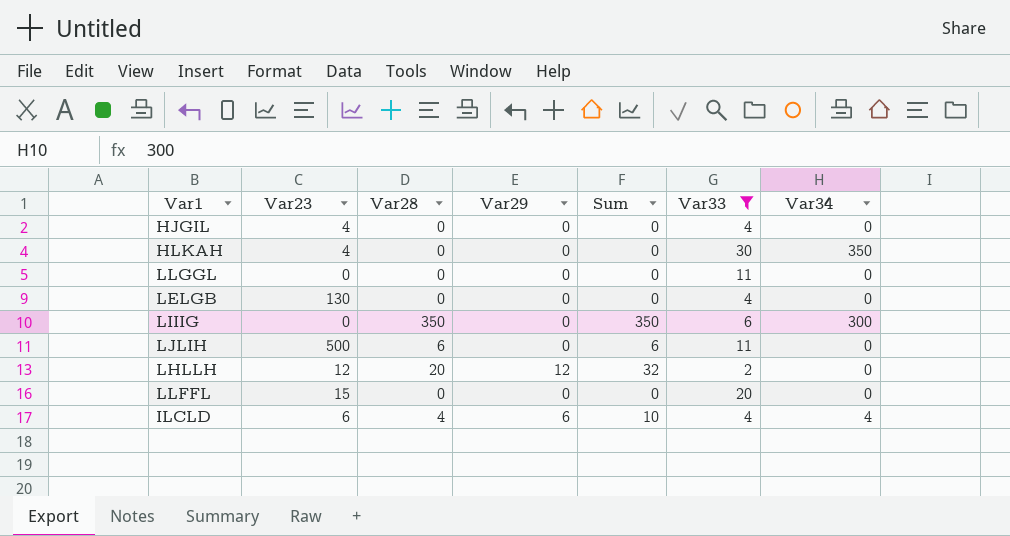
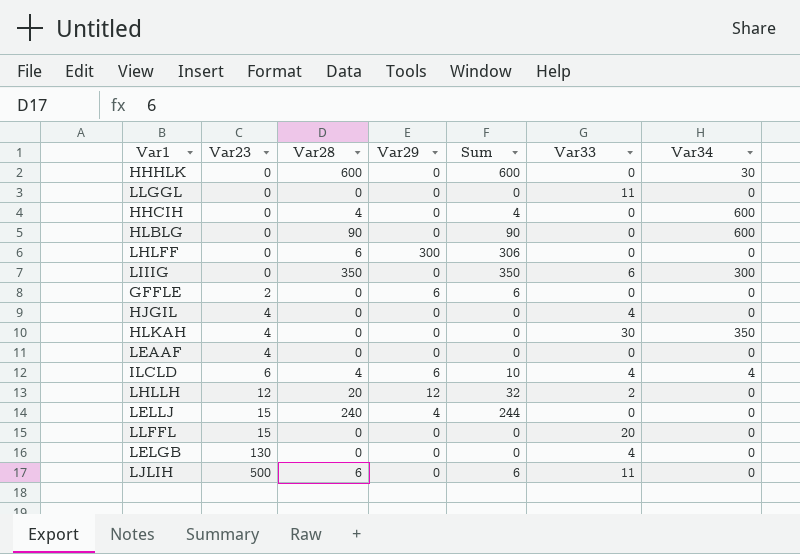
filter: Var33 != 0 -> none
row order: none -> Var23 ascending

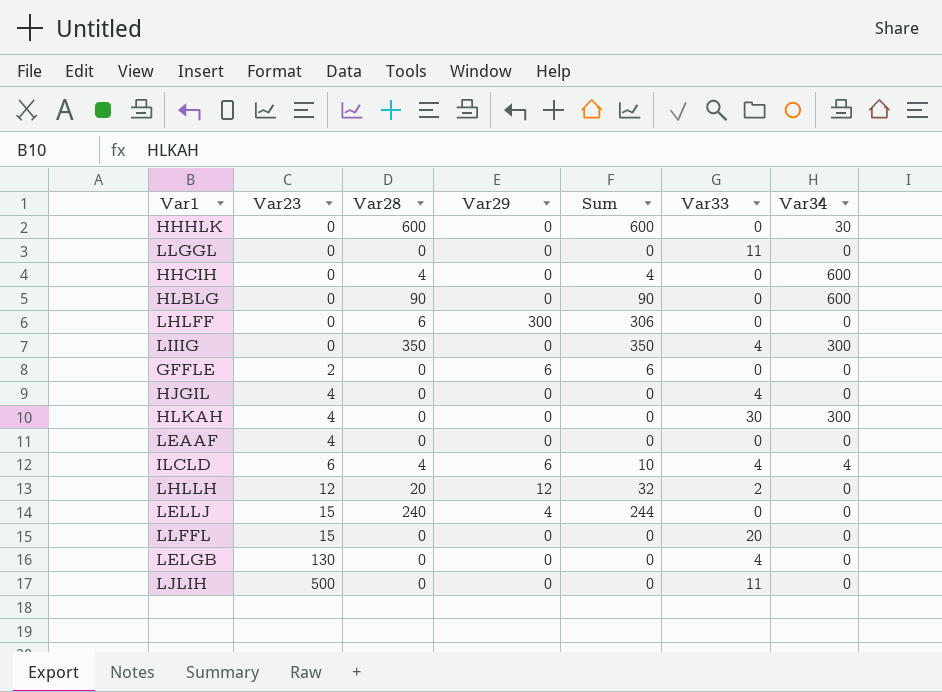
LIIIG | Var33: 6 -> 4
HLKAH | Var34: 350 -> 300
LJLIH | Var28: 6 -> 0
LJLIH | Sum: 6 -> 0

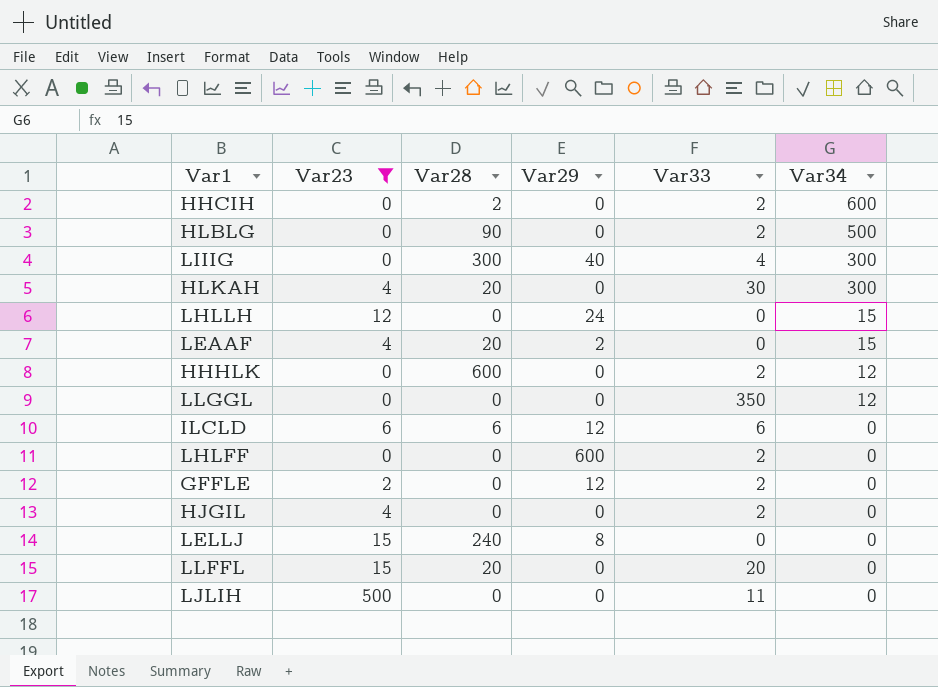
filter: none -> Var23 != 130
row order: Var23 ascending -> Var34 descending
column Sum | formula: [Var28] + [Var29] -> none
HHCIH | Var28: 4 -> 2
HHCIH | Var33: 0 -> 2
HLBLG | Var33: 0 -> 2
HLBLG | Var34: 600 -> 500
LIIIG | Var28: 350 -> 300
LIIIG | Var29: 0 -> 40
HLKAH | Var28: 0 -> 20
LHLLH | Var28: 20 -> 0
LHLLH | Var29: 12 -> 24
LHLLH | Var33: 2 -> 0
LHLLH | Var34: 0 -> 15
LEAAF | Var28: 0 -> 20
LEAAF | Var29: 0 -> 2
LEAAF | Var34: 0 -> 15
HHHLK | Var33: 0 -> 2
HHHLK | Var34: 30 -> 12
LLGGL | Var33: 11 -> 350
LLGGL | Var34: 0 -> 12
ILCLD | Var28: 4 -> 6
ILCLD | Var29: 6 -> 12
ILCLD | Var33: 4 -> 6
ILCLD | Var34: 4 -> 0
LHLFF | Var28: 6 -> 0
LHLFF | Var29: 300 -> 600
LHLFF | Var33: 0 -> 2
GFFLE | Var29: 6 -> 12
GFFLE | Var33: 0 -> 2
HJGIL | Var33: 4 -> 2
LELLJ | Var29: 4 -> 8
LLFFL | Var28: 0 -> 20

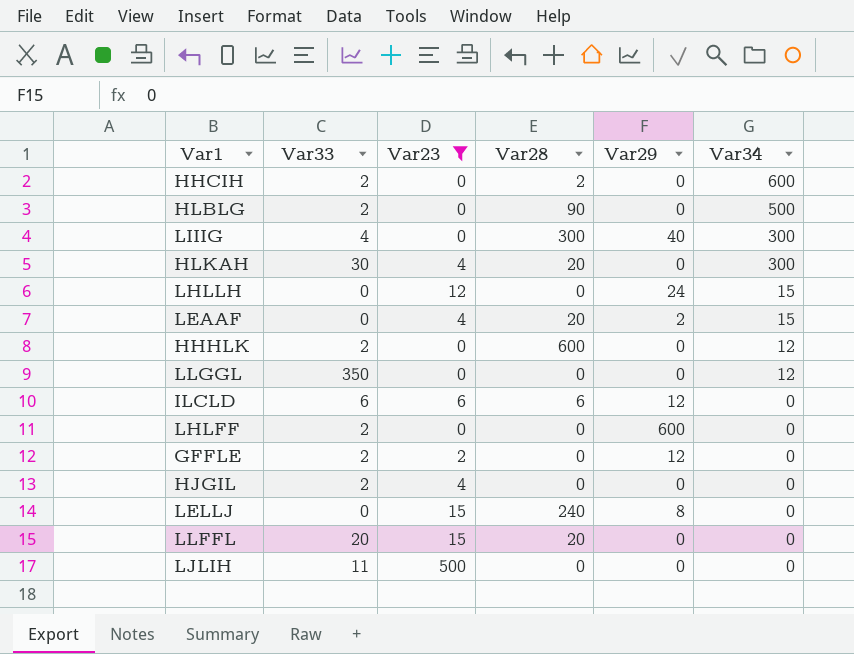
column Var33 | position: 5 -> 2

